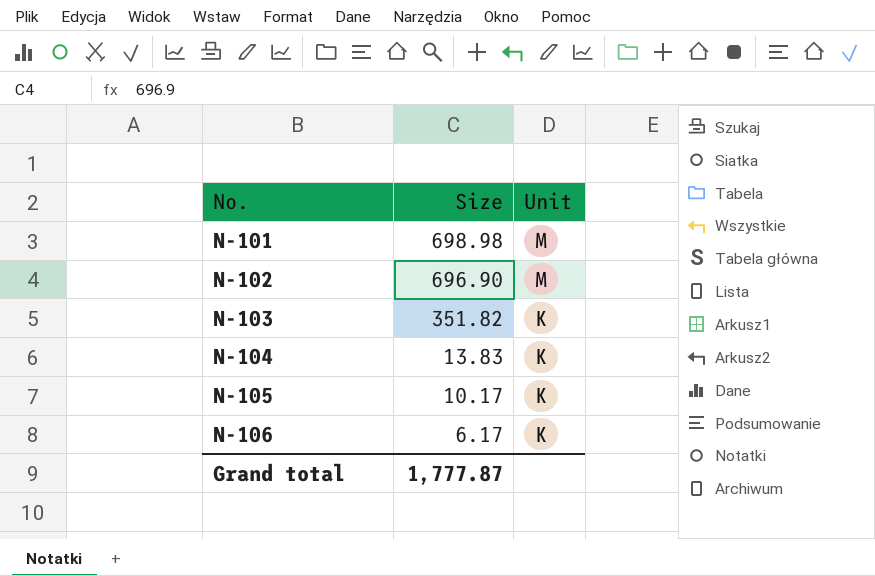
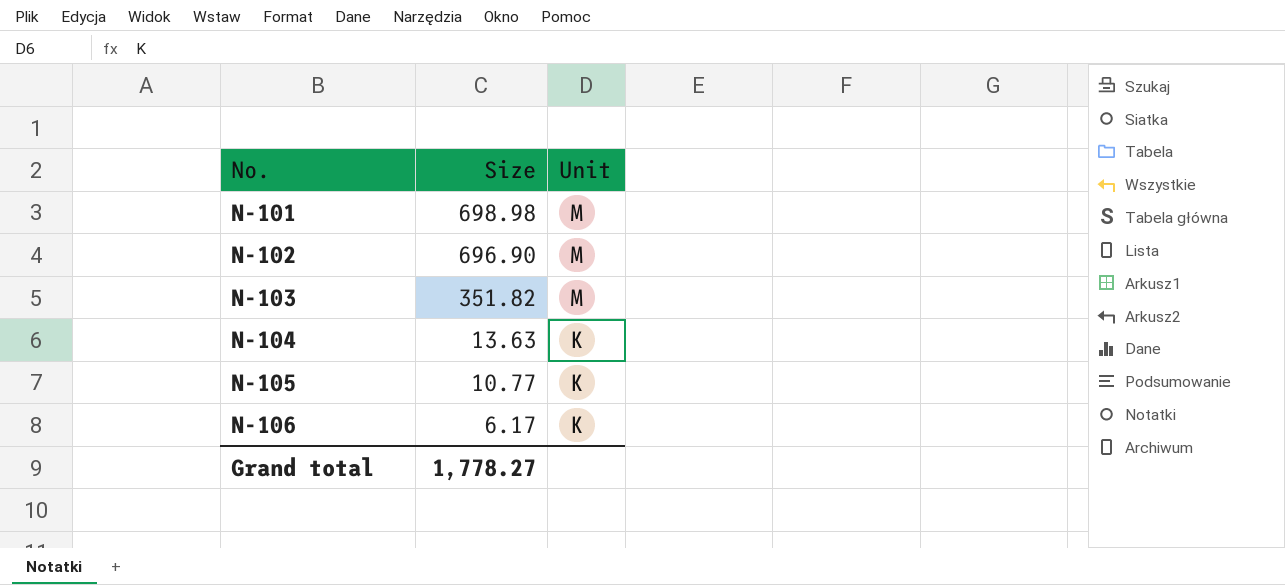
N-103 | Unit: K -> M
N-104 | Size: 13.83 -> 13.63
N-105 | Size: 10.17 -> 10.77
Grand total | Size: 1,777.87 -> 1,778.27

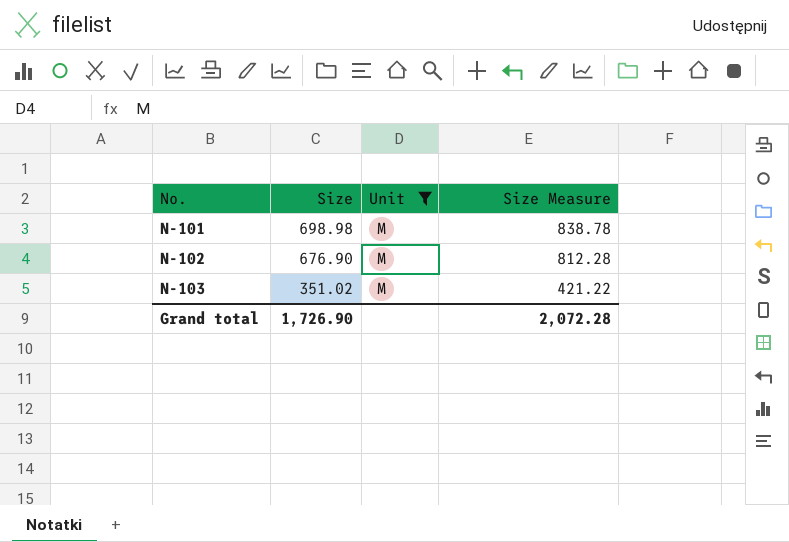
filter: none -> Unit = M
column Size Measure | formula: none -> [Size] * 1.2
N-102 | Size: 696.90 -> 676.90
N-103 | Size: 351.82 -> 351.02
Grand total | Size: 1,778.27 -> 1,726.90

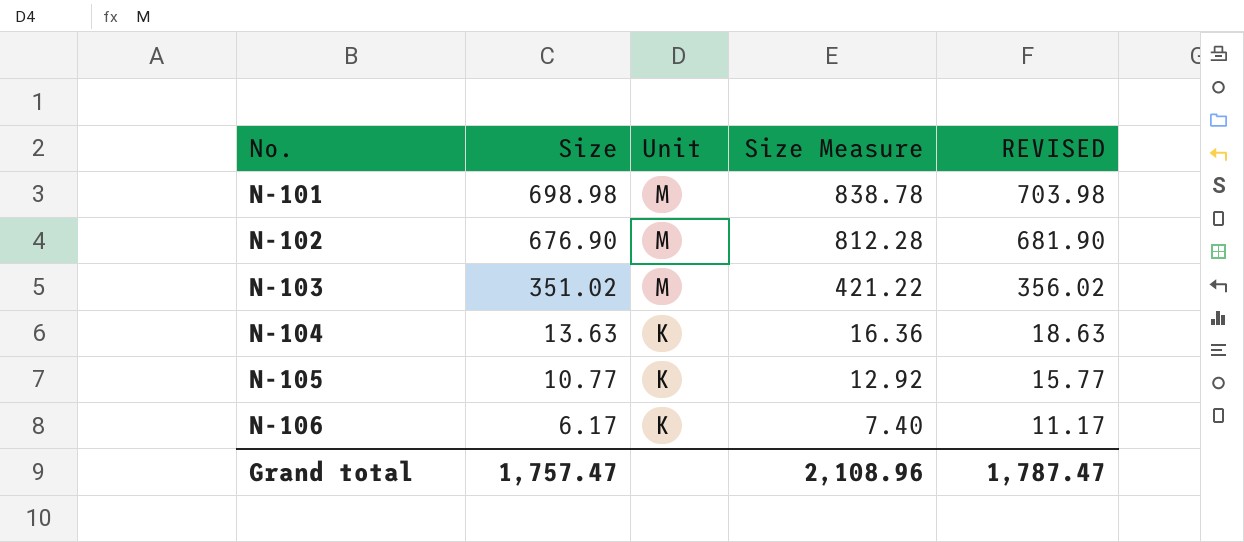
filter: Unit = M -> none
column REVISED | formula: none -> [Size] + 5
Grand total | Size: 1,726.90 -> 1,757.47
Grand total | Size Measure: 2,072.28 -> 2,108.96

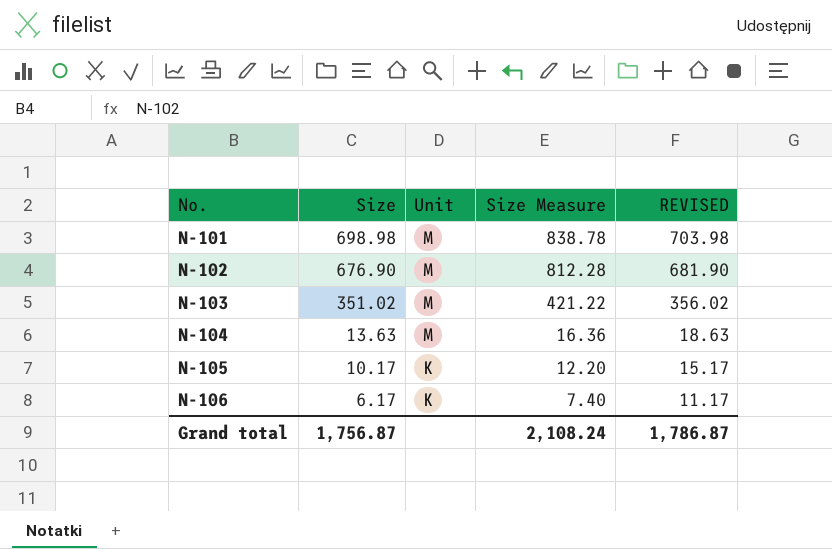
N-104 | Unit: K -> M
N-105 | Size: 10.77 -> 10.17
N-105 | Size Measure: 12.92 -> 12.20
N-105 | REVISED: 15.77 -> 15.17
Grand total | Size: 1,757.47 -> 1,756.87
Grand total | Size Measure: 2,108.96 -> 2,108.24
Grand total | REVISED: 1,787.47 -> 1,786.87

